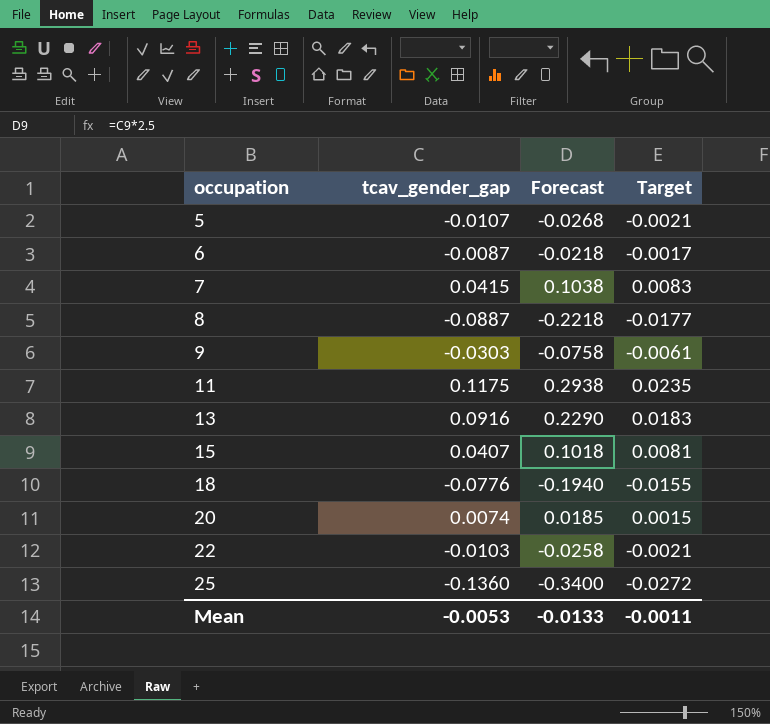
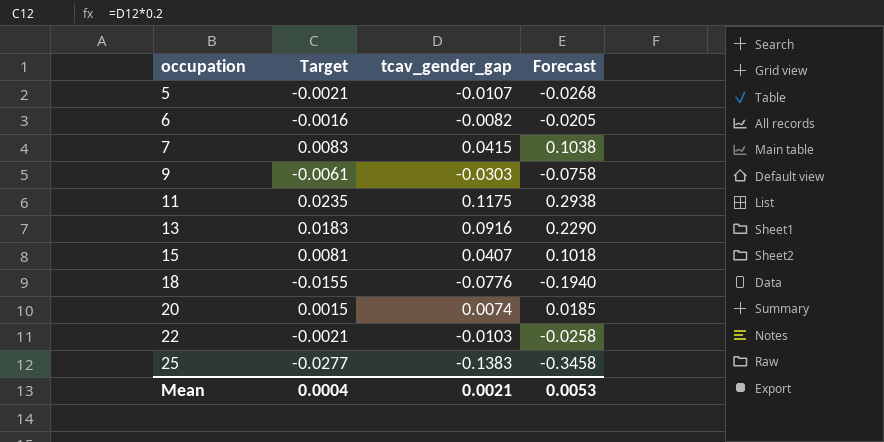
column Target | position: 4 -> 2
row 8: -0.0887 | -0.2218 | -0.0177 -> none
6 | Target: -0.0017 -> -0.0016
6 | tcav_gender_gap: -0.0087 -> -0.0082
6 | Forecast: -0.0218 -> -0.0205
25 | Target: -0.0272 -> -0.0277
25 | tcav_gender_gap: -0.1360 -> -0.1383
25 | Forecast: -0.3400 -> -0.3458
Mean | Target: -0.0011 -> 0.0004
Mean | tcav_gender_gap: -0.0053 -> 0.0021
Mean | Forecast: -0.0133 -> 0.0053

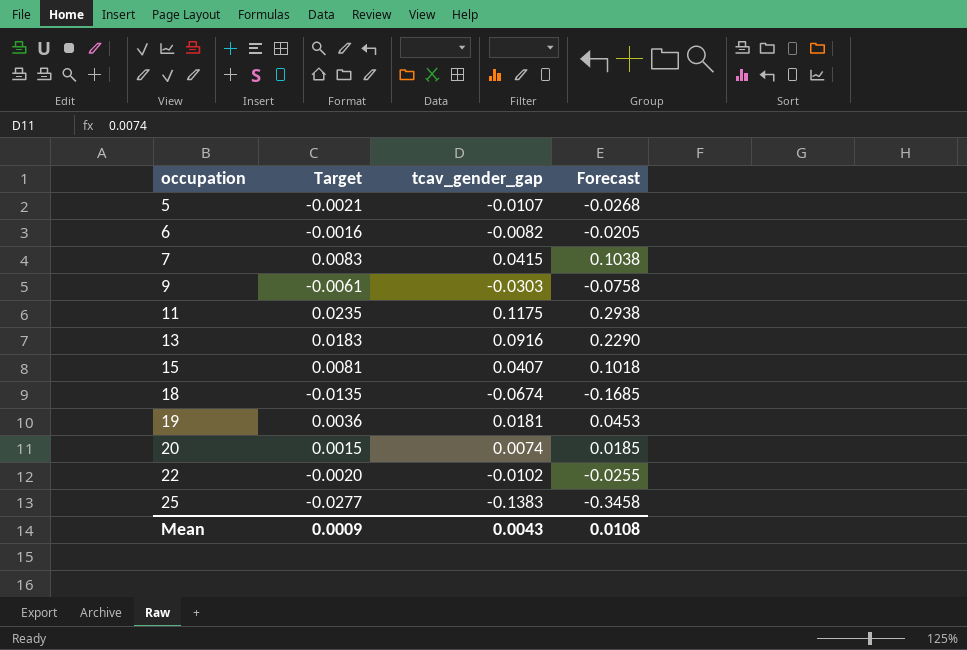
18 | Target: -0.0155 -> -0.0135
18 | tcav_gender_gap: -0.0776 -> -0.0674
18 | Forecast: -0.1940 -> -0.1685
row 19: none -> 0.0036 | 0.0181 | 0.0453
22 | Target: -0.0021 -> -0.0020
22 | tcav_gender_gap: -0.0103 -> -0.0102
22 | Forecast: -0.0258 -> -0.0255
Mean | Target: 0.0004 -> 0.0009
Mean | tcav_gender_gap: 0.0021 -> 0.0043
Mean | Forecast: 0.0053 -> 0.0108

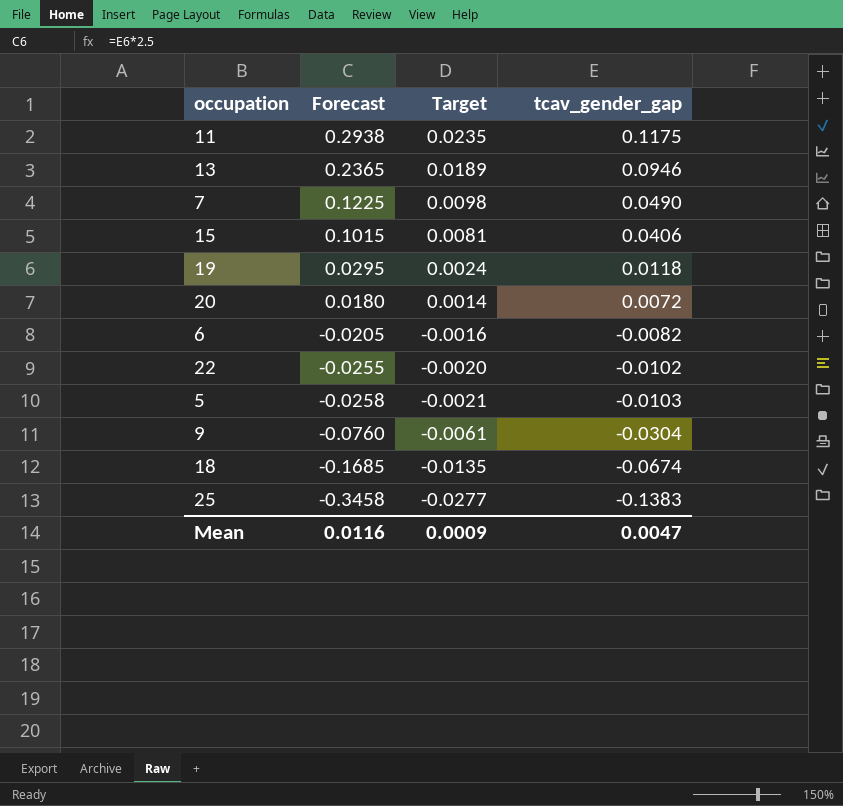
row order: occupation ascending -> Forecast descending
column Forecast | position: 4 -> 2
13 | Forecast: 0.2290 -> 0.2365
13 | Target: 0.0183 -> 0.0189
13 | tcav_gender_gap: 0.0916 -> 0.0946
7 | Forecast: 0.1038 -> 0.1225
7 | Target: 0.0083 -> 0.0098
7 | tcav_gender_gap: 0.0415 -> 0.0490
15 | Forecast: 0.1018 -> 0.1015
15 | tcav_gender_gap: 0.0407 -> 0.0406
19 | Forecast: 0.0453 -> 0.0295
19 | Target: 0.0036 -> 0.0024
19 | tcav_gender_gap: 0.0181 -> 0.0118
20 | Forecast: 0.0185 -> 0.0180
20 | Target: 0.0015 -> 0.0014
20 | tcav_gender_gap: 0.0074 -> 0.0072
5 | Forecast: -0.0268 -> -0.0258
5 | tcav_gender_gap: -0.0107 -> -0.0103
9 | Forecast: -0.0758 -> -0.0760
9 | tcav_gender_gap: -0.0303 -> -0.0304
Mean | Forecast: 0.0108 -> 0.0116
Mean | tcav_gender_gap: 0.0043 -> 0.0047

